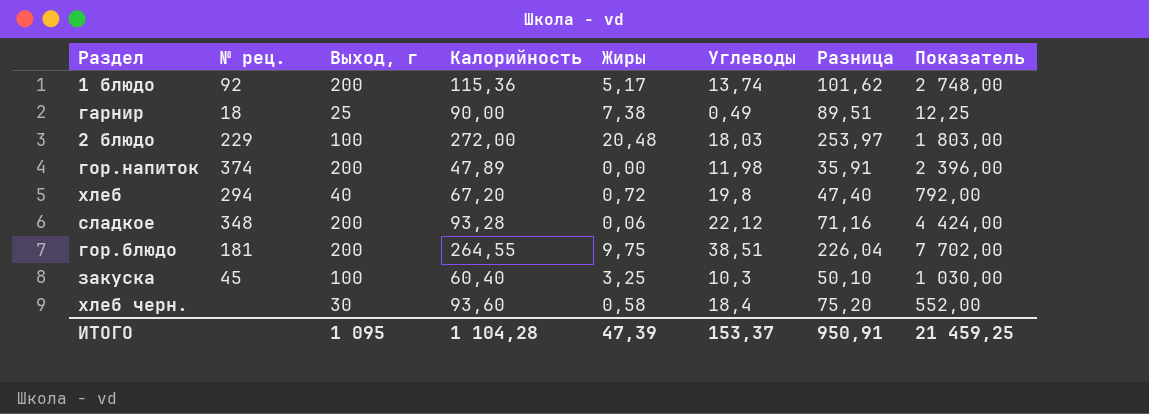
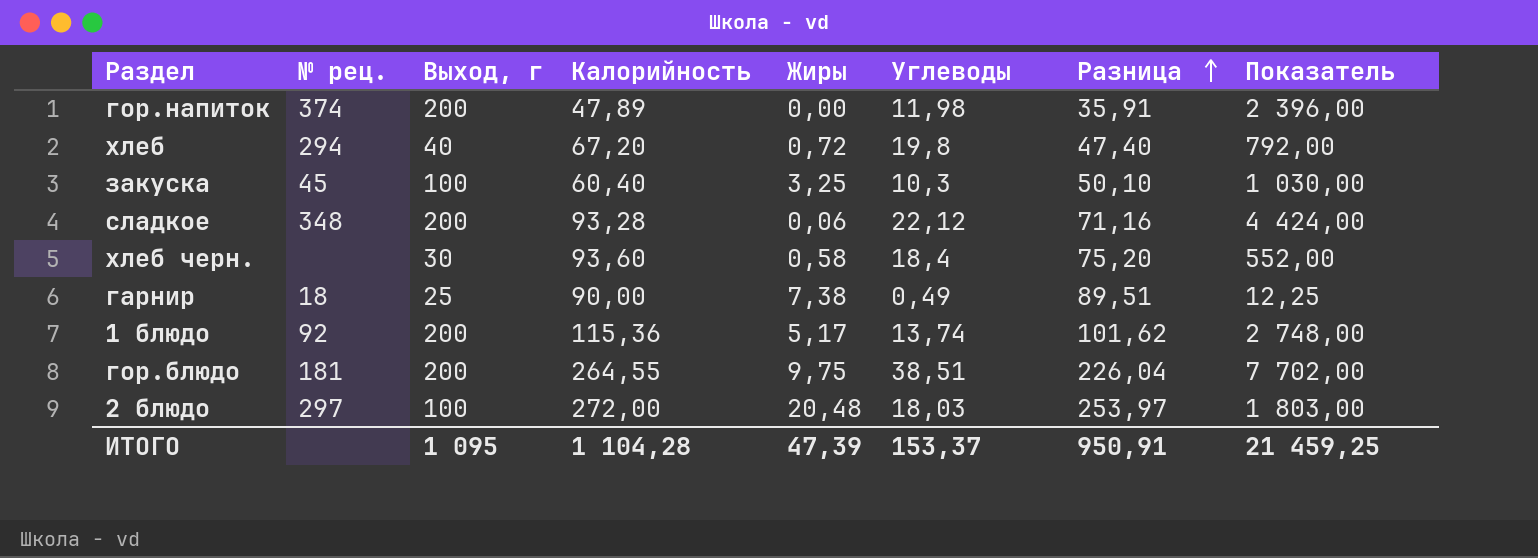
row order: none -> Разница ascending
2 блюдо | № рец.: 229 -> 297

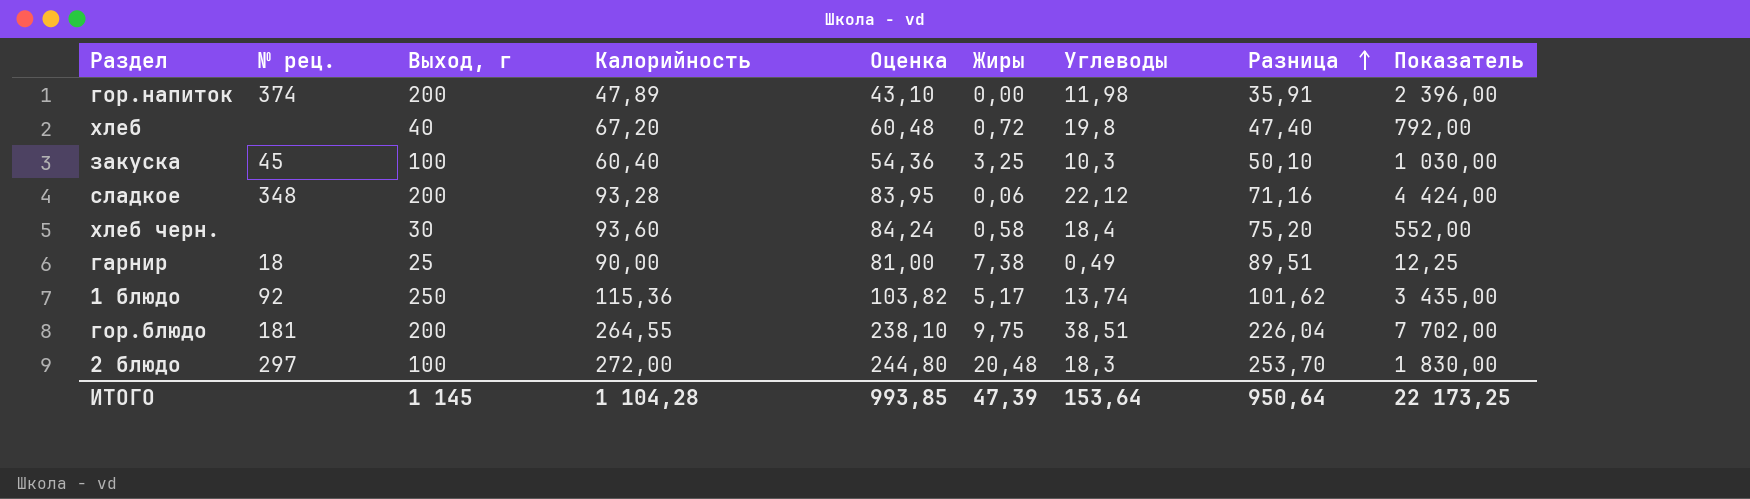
column Оценка | formula: none -> [Калорийность] * 0,9
хлеб | № рец.: 294 -> none
1 блюдо | Выход, г: 200 -> 250
1 блюдо | Показатель: 2 748,00 -> 3 435,00
2 блюдо | Углеводы: 18,03 -> 18,3
2 блюдо | Разница: 253,97 -> 253,70
2 блюдо | Показатель: 1 803,00 -> 1 830,00
ИТОГО | Выход, г: 1 095 -> 1 145
ИТОГО | Углеводы: 153,37 -> 153,64
ИТОГО | Разница: 950,91 -> 950,64
ИТОГО | Показатель: 21 459,25 -> 22 173,25

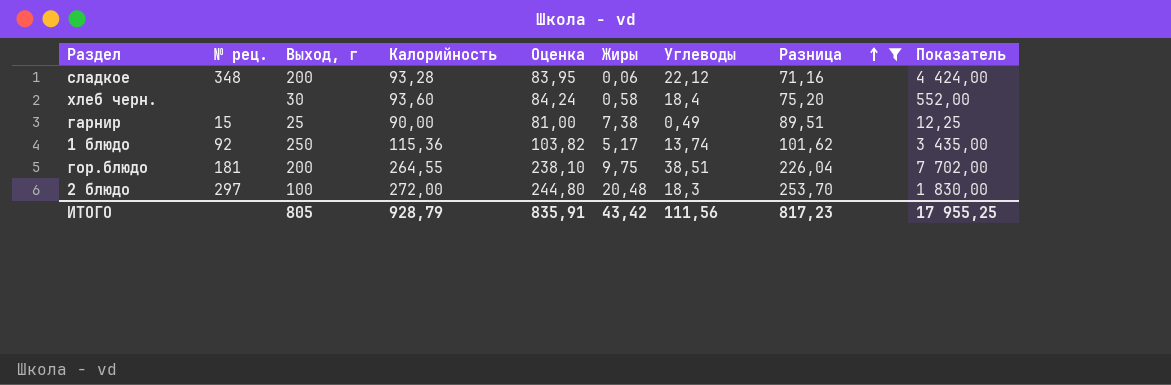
filter: none -> Разница >= 71,16
гарнир | № рец.: 18 -> 15
ИТОГО | Выход, г: 1 145 -> 805
ИТОГО | Калорийность: 1 104,28 -> 928,79
ИТОГО | Оценка: 993,85 -> 835,91
ИТОГО | Жиры: 47,39 -> 43,42
ИТОГО | Углеводы: 153,64 -> 111,56
ИТОГО | Разница: 950,64 -> 817,23
ИТОГО | Показатель: 22 173,25 -> 17 955,25

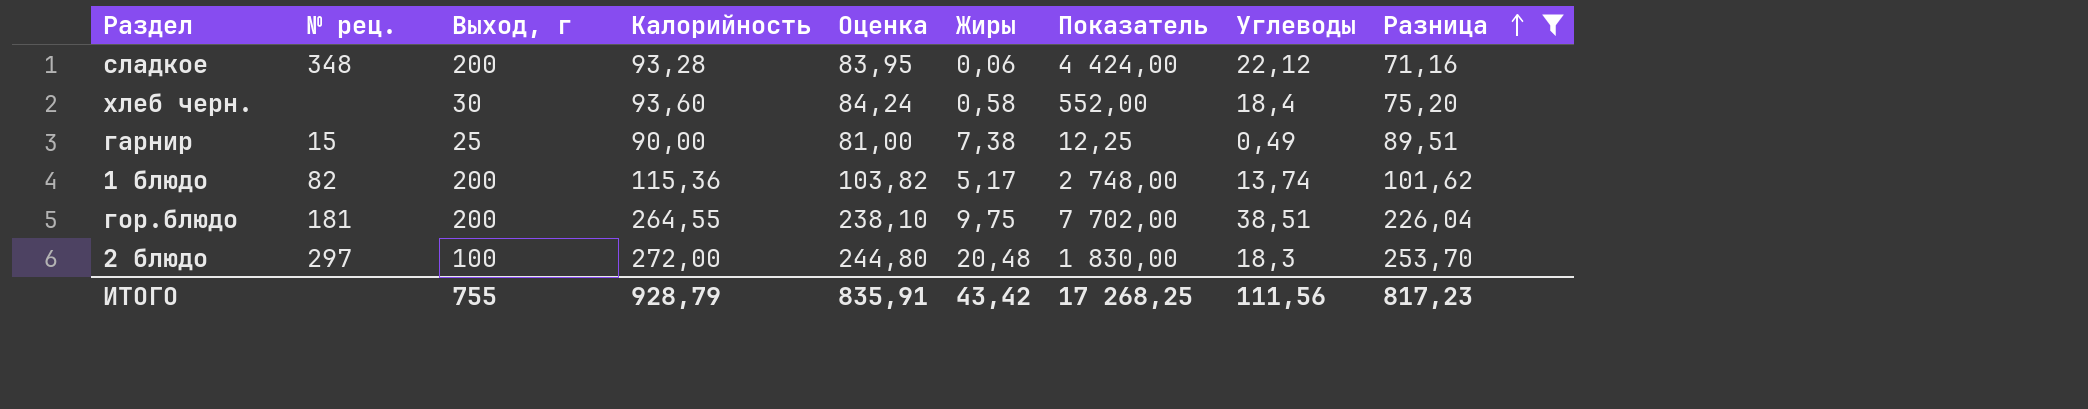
column Показатель | position: 9 -> 7
1 блюдо | № рец.: 92 -> 82
1 блюдо | Выход, г: 250 -> 200
1 блюдо | Показатель: 3 435,00 -> 2 748,00
ИТОГО | Выход, г: 805 -> 755
ИТОГО | Показатель: 17 955,25 -> 17 268,25

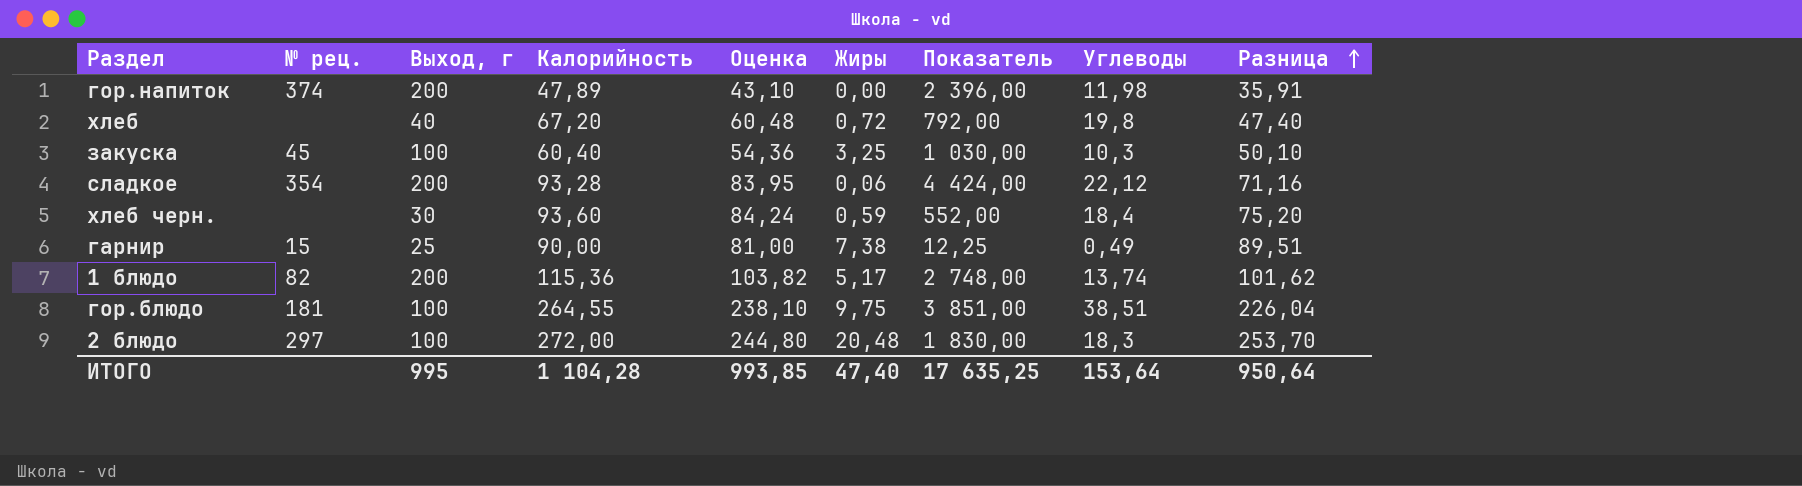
filter: Разница >= 71,16 -> none
сладкое | № рец.: 348 -> 354
хлеб черн. | Жиры: 0,58 -> 0,59
гор.блюдо | Выход, г: 200 -> 100
гор.блюдо | Показатель: 7 702,00 -> 3 851,00
ИТОГО | Выход, г: 755 -> 995
ИТОГО | Калорийность: 928,79 -> 1 104,28
ИТОГО | Оценка: 835,91 -> 993,85
ИТОГО | Жиры: 43,42 -> 47,40
ИТОГО | Показатель: 17 268,25 -> 17 635,25
ИТОГО | Углеводы: 111,56 -> 153,64
ИТОГО | Разница: 817,23 -> 950,64

